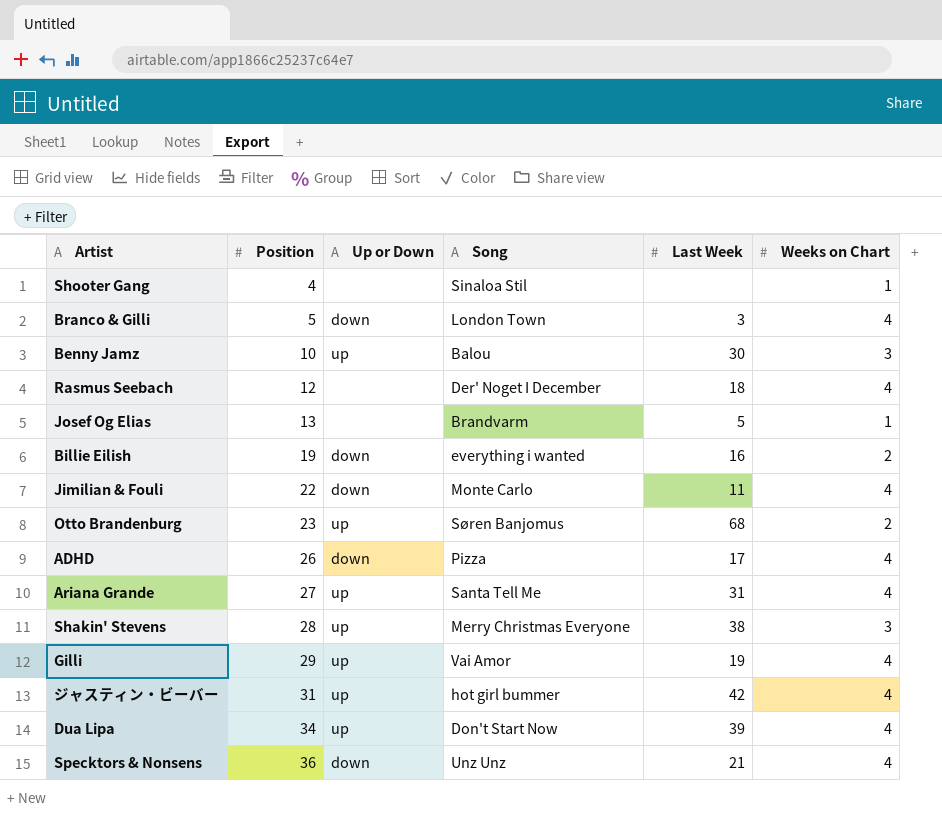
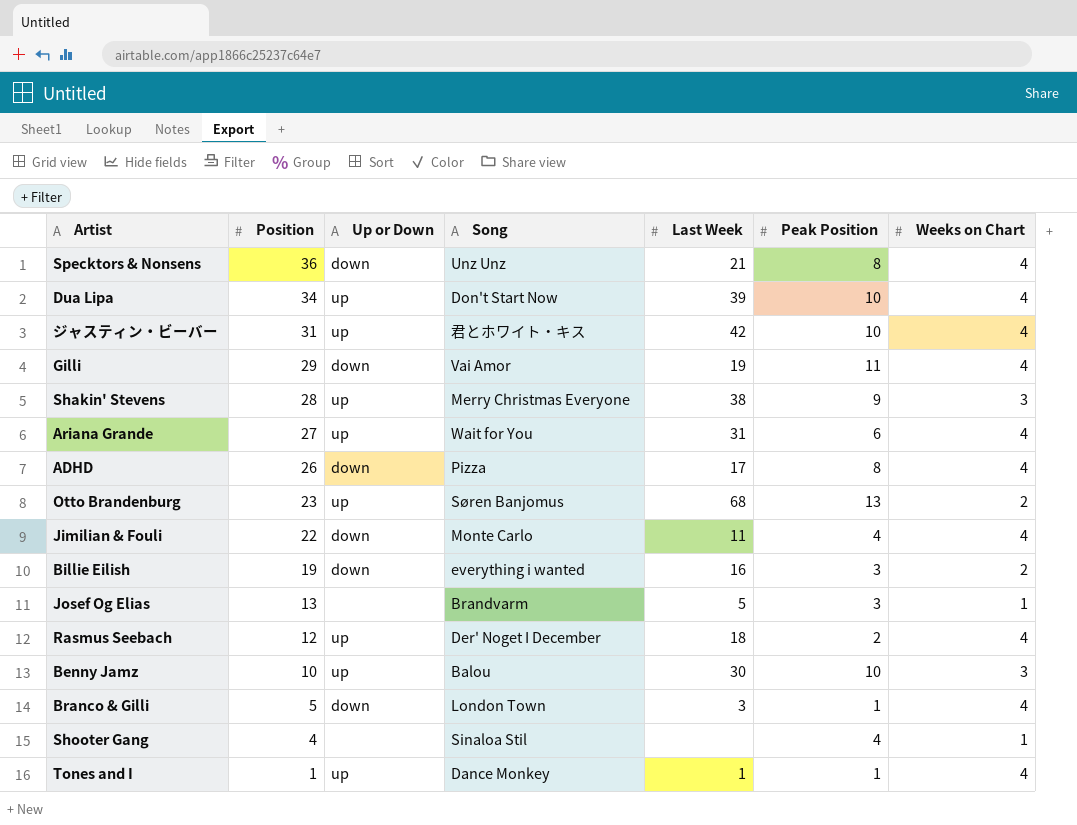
row order: Position ascending -> Position descending
column Peak Position | position: none -> 6
ジャスティン・ビーバー | Song: hot girl bummer -> 君とホワイト・キス
Gilli | Up or Down: up -> down
Ariana Grande | Song: Santa Tell Me -> Wait for You
Rasmus Seebach | Up or Down: none -> up
row Tones and I: none -> 1 | up | Dance Monkey | 1 | 1 | 4

